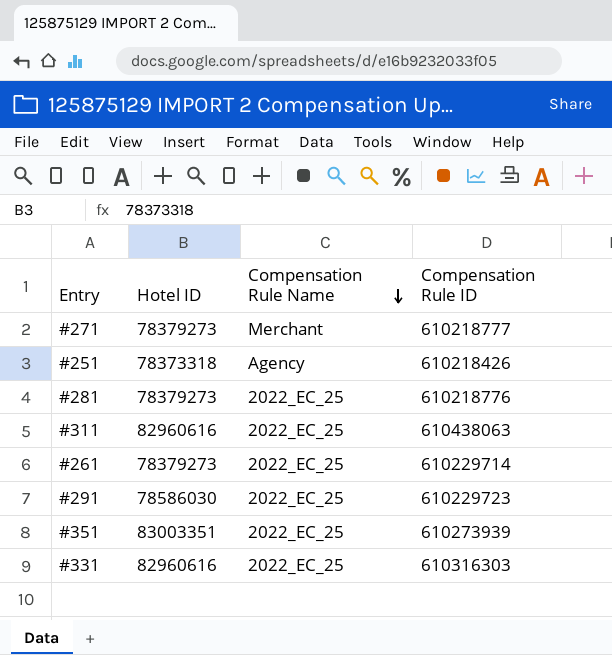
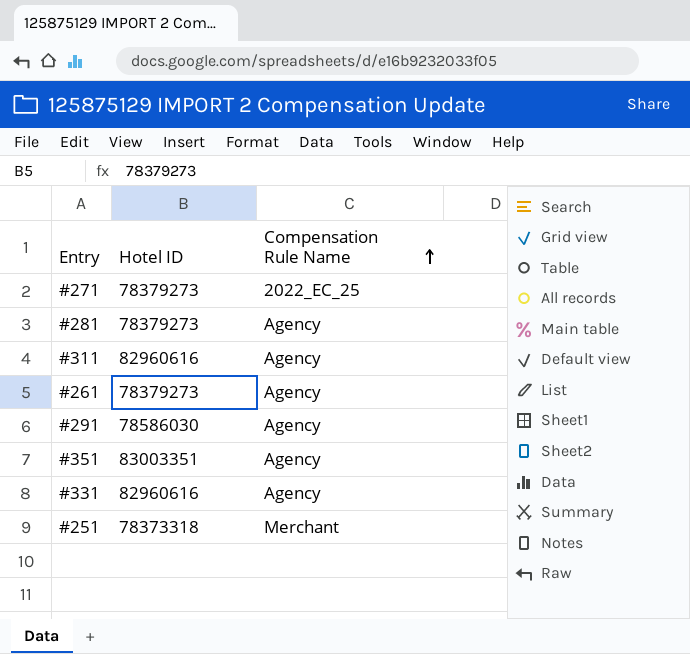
row order: Compensation Rule Name descending -> Compensation Rule Name ascending
column Compensation Rule ID | position: 4 -> none
#271 | Compensation Rule Name: Merchant -> 2022_EC_25
#281 | Compensation Rule Name: 2022_EC_25 -> Agency
#311 | Compensation Rule Name: 2022_EC_25 -> Agency
#261 | Compensation Rule Name: 2022_EC_25 -> Agency
#291 | Compensation Rule Name: 2022_EC_25 -> Agency
#351 | Compensation Rule Name: 2022_EC_25 -> Agency
#331 | Compensation Rule Name: 2022_EC_25 -> Agency
#251 | Compensation Rule Name: Agency -> Merchant

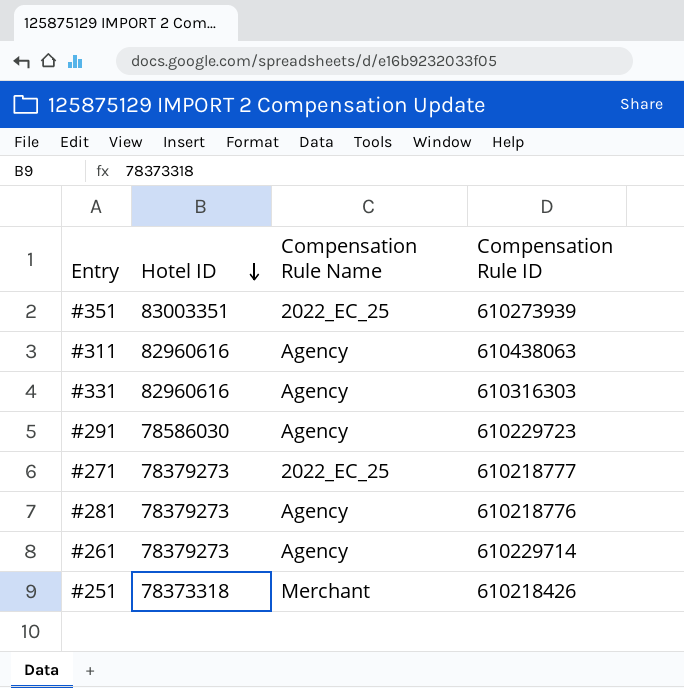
row order: Compensation Rule Name ascending -> Hotel ID descending
column Compensation Rule ID | position: none -> 4
#351 | Compensation Rule Name: Agency -> 2022_EC_25

